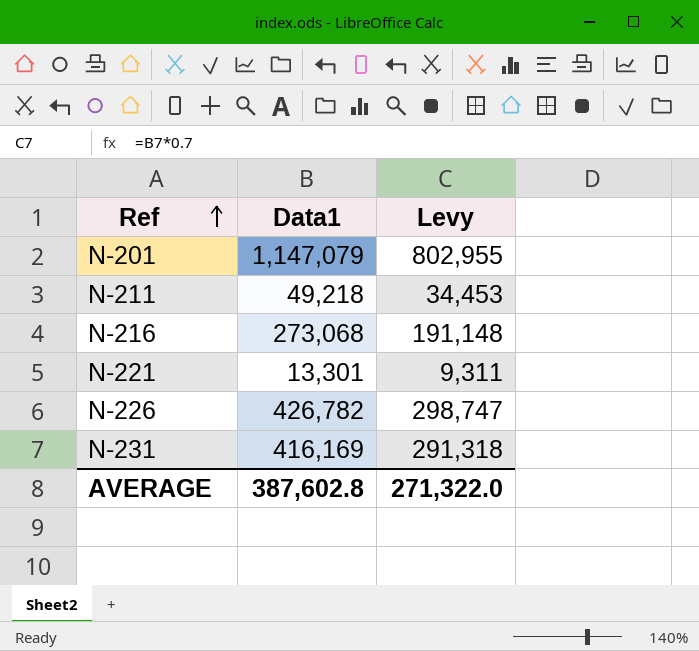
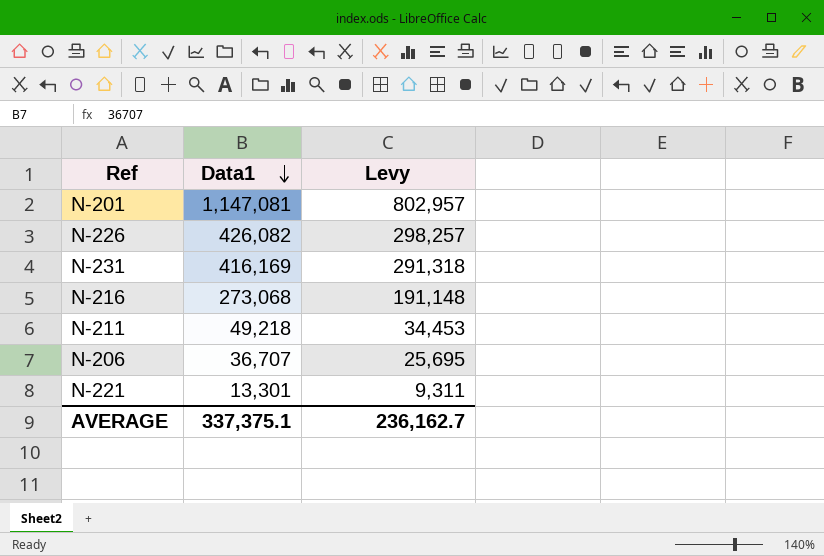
row order: Ref ascending -> Data1 descending
N-201 | Data1: 1,147,079 -> 1,147,081
N-201 | Levy: 802,955 -> 802,957
N-226 | Data1: 426,782 -> 426,082
N-226 | Levy: 298,747 -> 298,257
row N-206: none -> 36,707 | 25,695
AVERAGE | Data1: 387,602.8 -> 337,375.1
AVERAGE | Levy: 271,322.0 -> 236,162.7

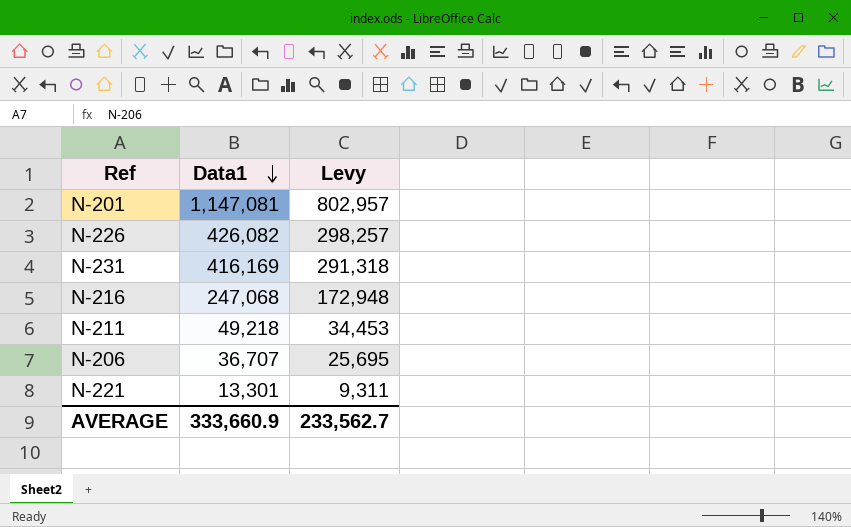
N-216 | Data1: 273,068 -> 247,068
N-216 | Levy: 191,148 -> 172,948
AVERAGE | Data1: 337,375.1 -> 333,660.9
AVERAGE | Levy: 236,162.7 -> 233,562.7

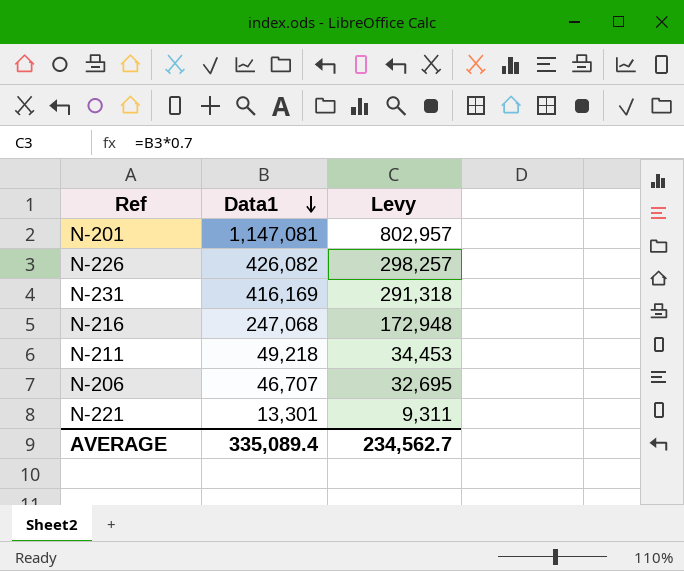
N-206 | Data1: 36,707 -> 46,707
N-206 | Levy: 25,695 -> 32,695
AVERAGE | Data1: 333,660.9 -> 335,089.4
AVERAGE | Levy: 233,562.7 -> 234,562.7

